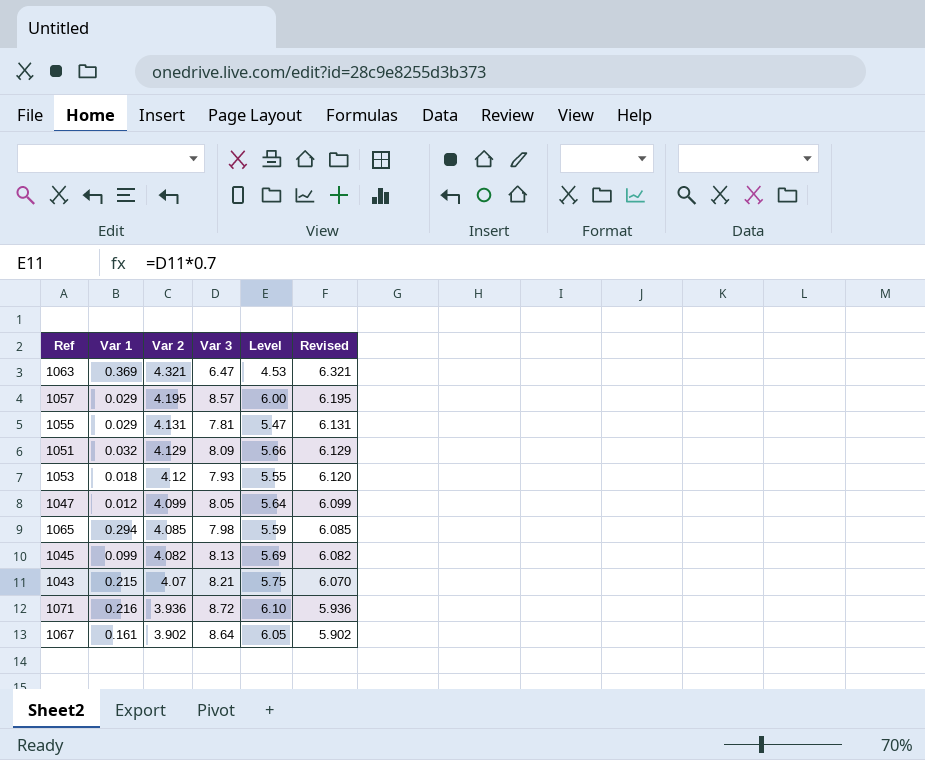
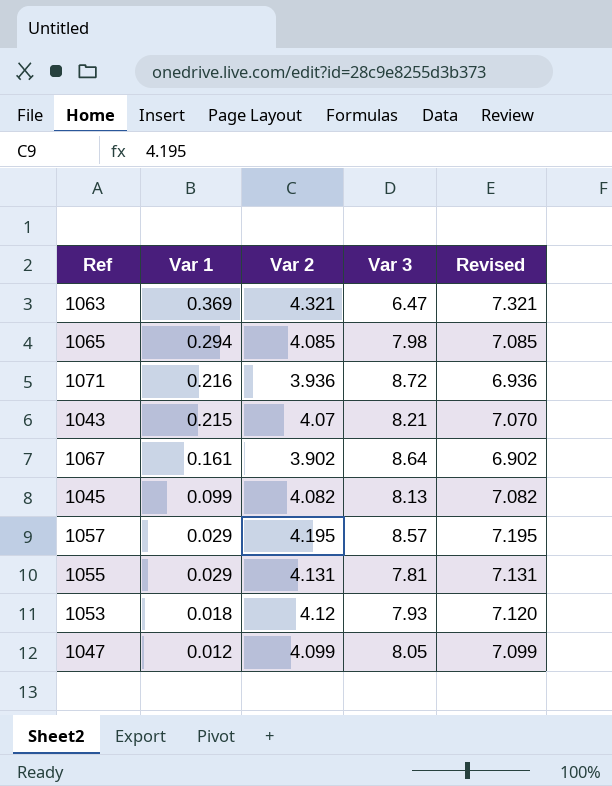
row order: Var 2 descending -> Var 1 descending
column Level | formula: [Var 3] * 0.7 -> none
column Revised | formula: [Var 2] + 2 -> [Var 2] + 3
row 1051: 0.032 | 4.129 | 8.09 | 5.66 | 6.129 -> none

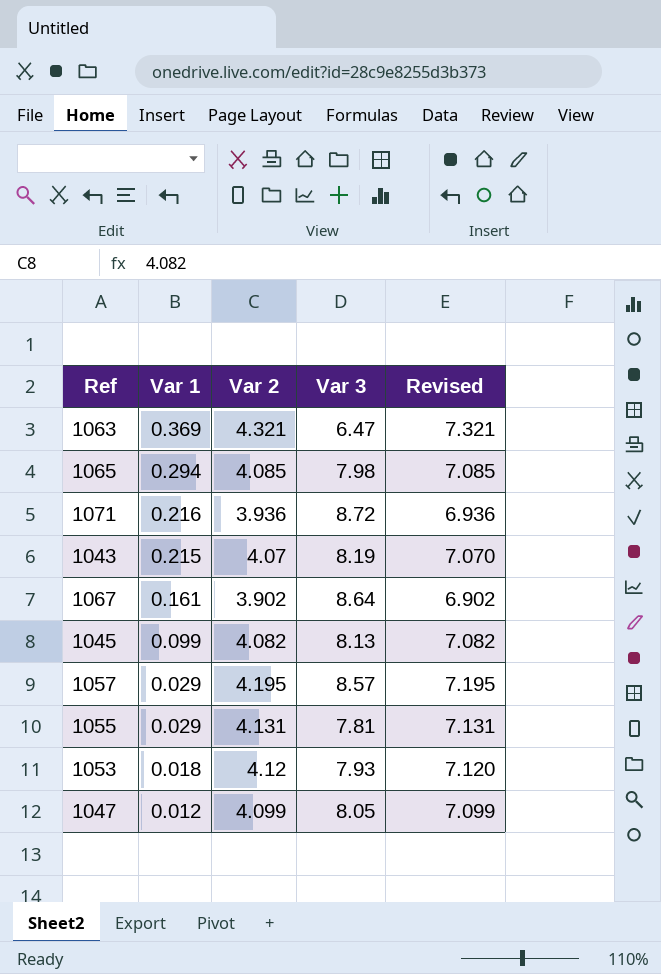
1043 | Var 3: 8.21 -> 8.19

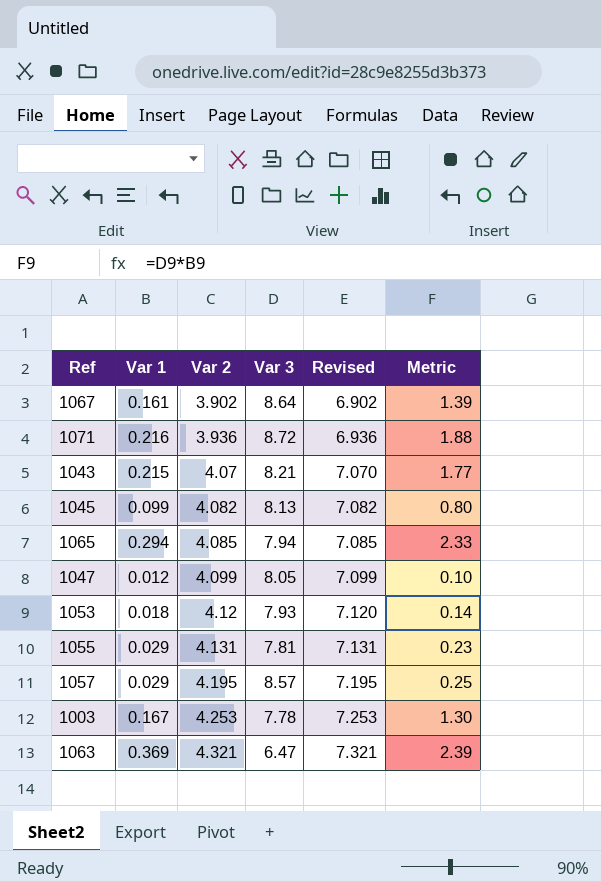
row order: Var 1 descending -> Var 2 ascending
column Metric | formula: none -> [Var 1] * [Var 3]
1043 | Var 3: 8.19 -> 8.21
1065 | Var 3: 7.98 -> 7.94
row 1003: none -> 0.167 | 4.253 | 7.78 | 7.253 | 1.30

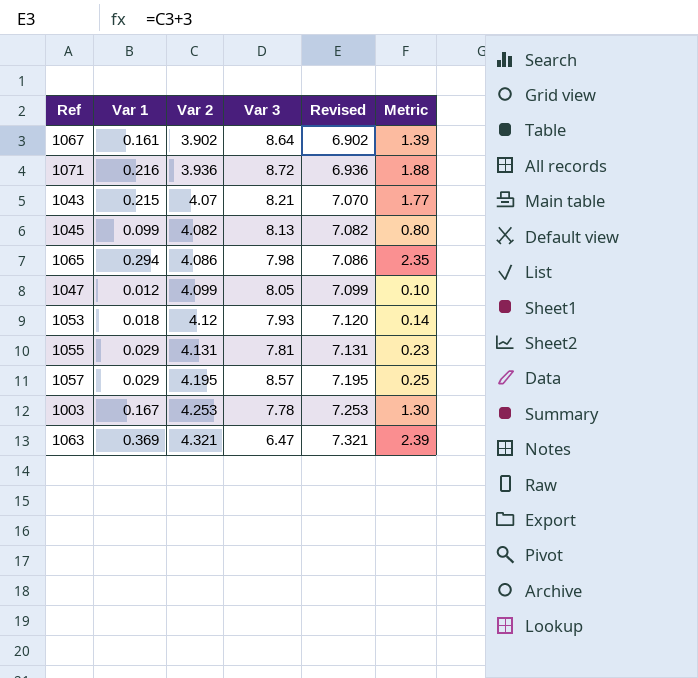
1065 | Var 2: 4.085 -> 4.086
1065 | Var 3: 7.94 -> 7.98
1065 | Revised: 7.085 -> 7.086
1065 | Metric: 2.33 -> 2.35

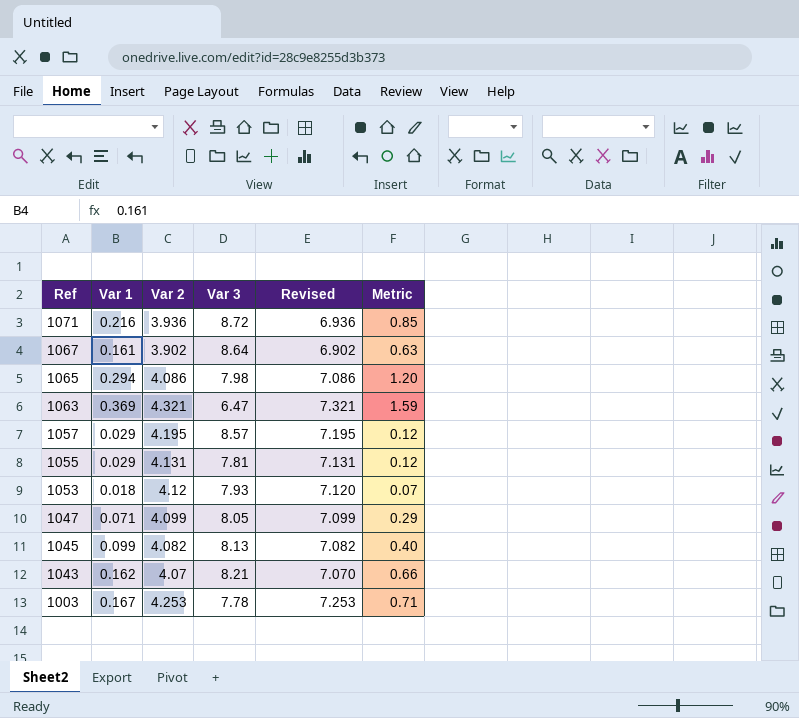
row order: Var 2 ascending -> Ref descending
column Metric | formula: [Var 1] * [Var 3] -> [Var 1] * [Var 2]
1047 | Var 1: 0.012 -> 0.071
1043 | Var 1: 0.215 -> 0.162

